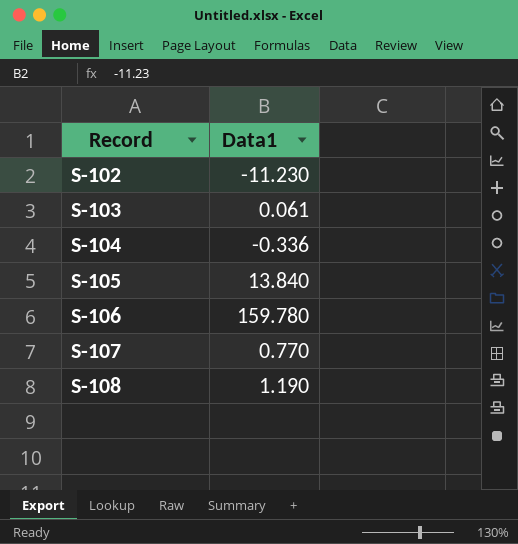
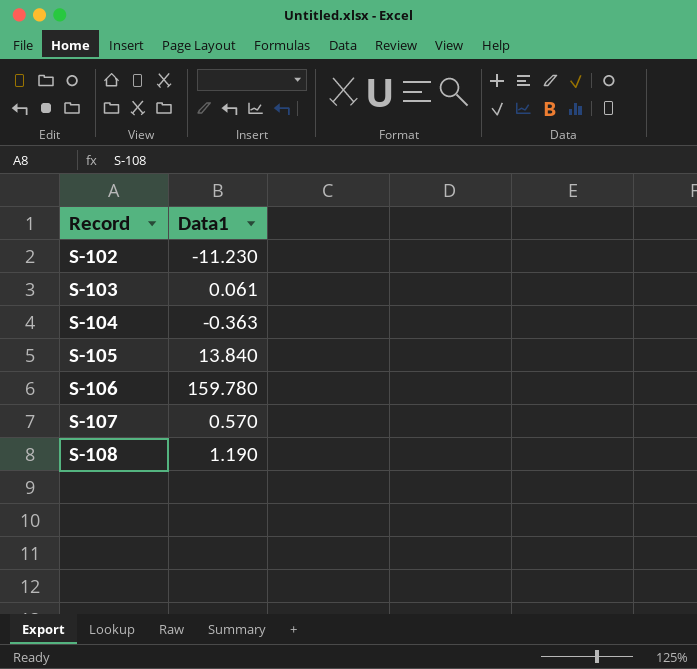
S-104 | Data1: -0.336 -> -0.363
S-107 | Data1: 0.770 -> 0.570

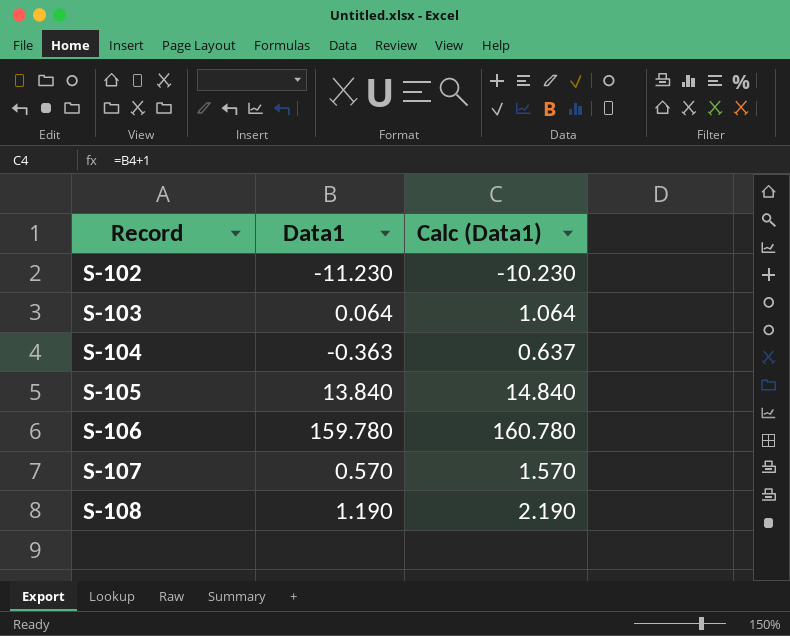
column Calc (Data1) | formula: none -> [Data1] + 1
S-103 | Data1: 0.061 -> 0.064

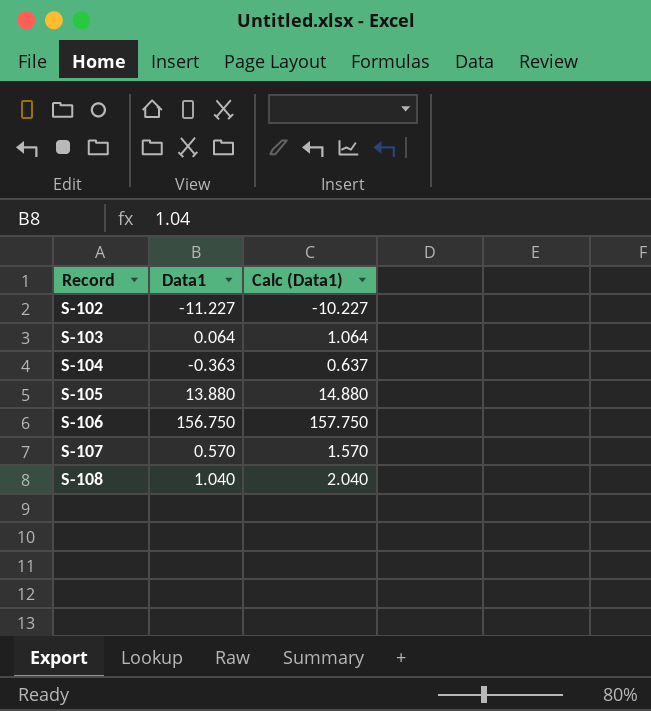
S-102 | Data1: -11.230 -> -11.227
S-102 | Calc (Data1): -10.230 -> -10.227
S-105 | Data1: 13.840 -> 13.880
S-105 | Calc (Data1): 14.840 -> 14.880
S-106 | Data1: 159.780 -> 156.750
S-106 | Calc (Data1): 160.780 -> 157.750
S-108 | Data1: 1.190 -> 1.040
S-108 | Calc (Data1): 2.190 -> 2.040

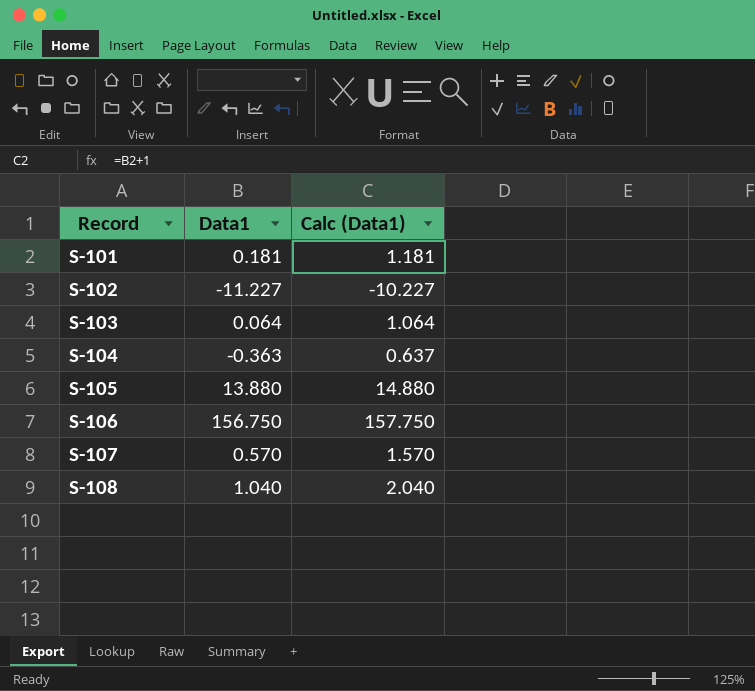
row S-101: none -> 0.181 | 1.181

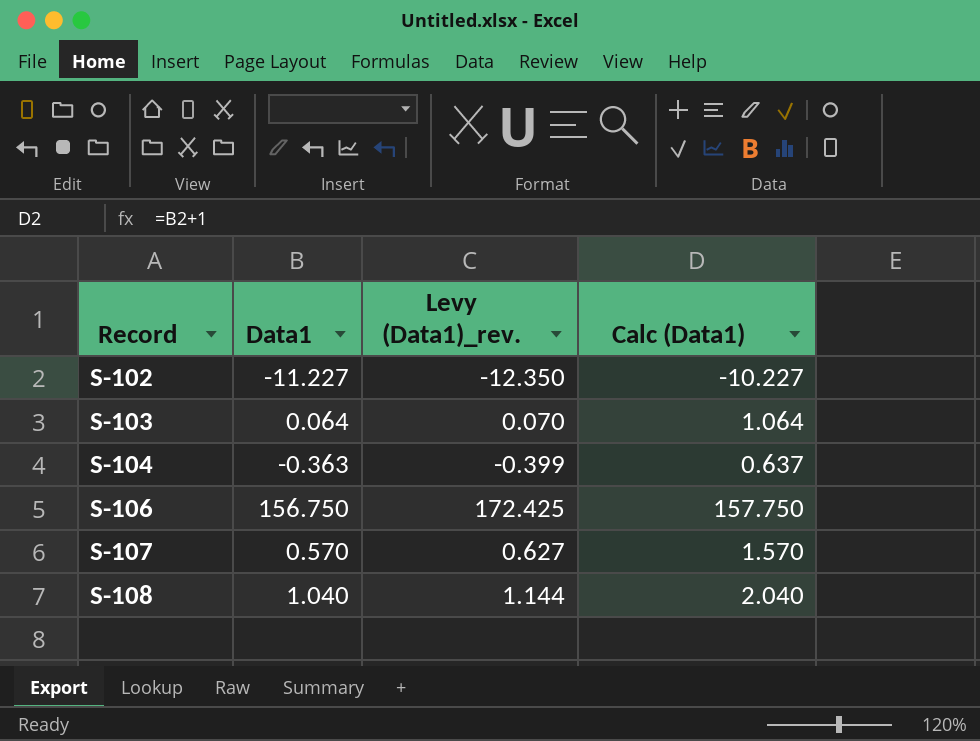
column Levy (Data1)_rev. | formula: none -> [Data1] * 1.1
row S-101: 0.181 | 1.181 -> none
row S-105: 13.880 | 14.880 -> none

